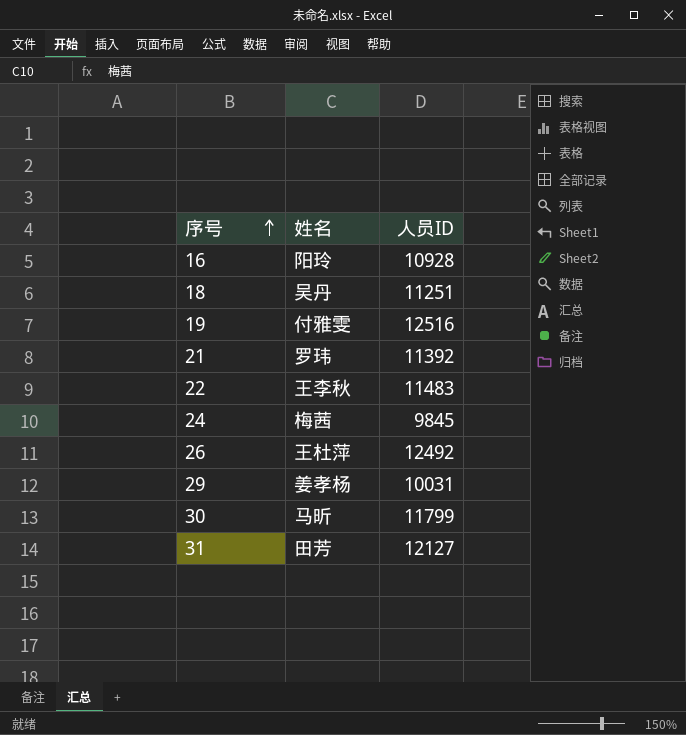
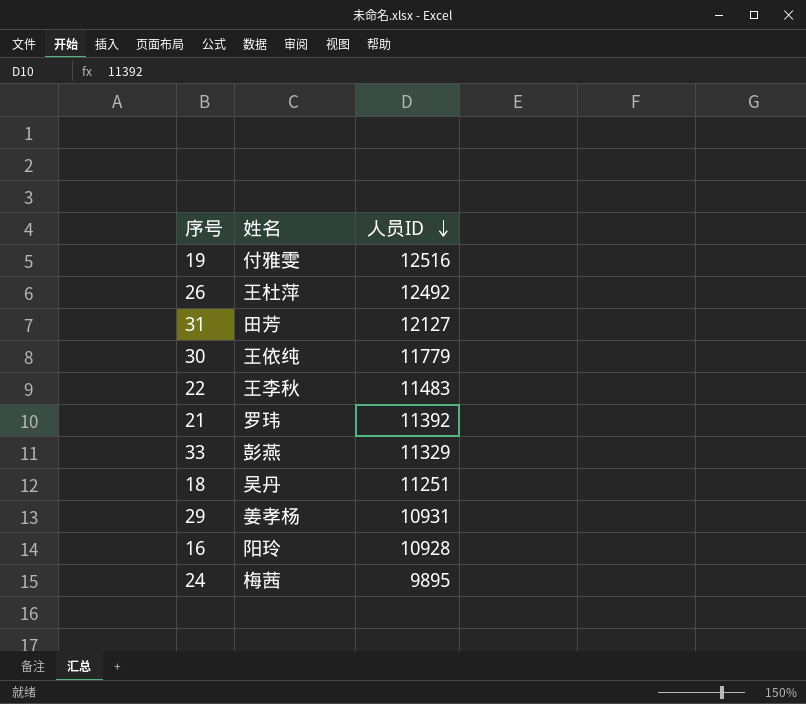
row order: 序号 ascending -> 人员ID descending
30 | 姓名: 马昕 -> 王依纯
30 | 人员ID: 11799 -> 11779
row 33: none -> 彭燕 | 11329
29 | 人员ID: 10031 -> 10931
24 | 人员ID: 9845 -> 9895

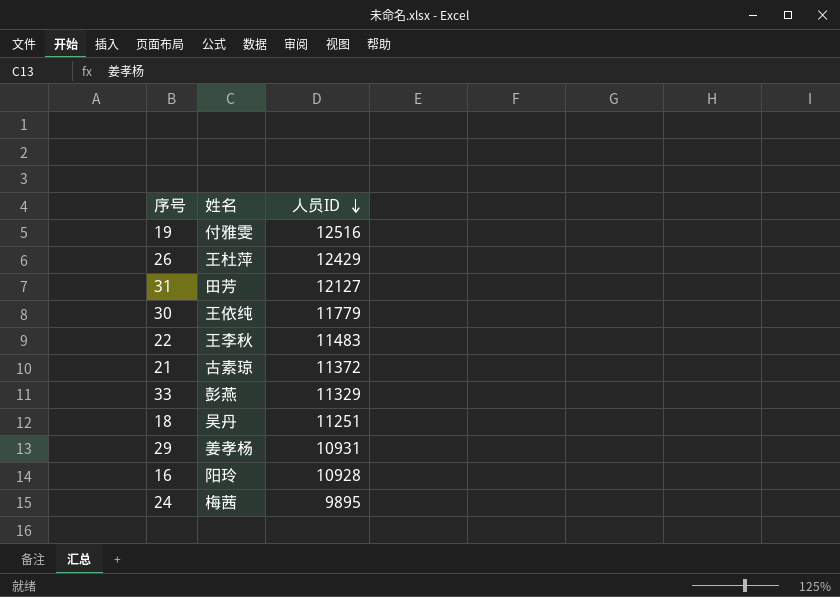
26 | 人员ID: 12492 -> 12429
21 | 姓名: 罗玮 -> 古素琼
21 | 人员ID: 11392 -> 11372

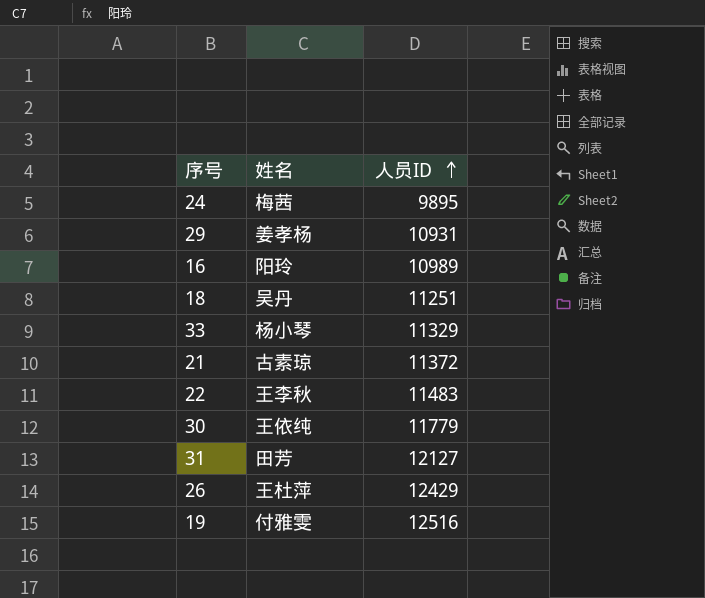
row order: 人员ID descending -> 人员ID ascending
16 | 人员ID: 10928 -> 10989
33 | 姓名: 彭燕 -> 杨小琴

